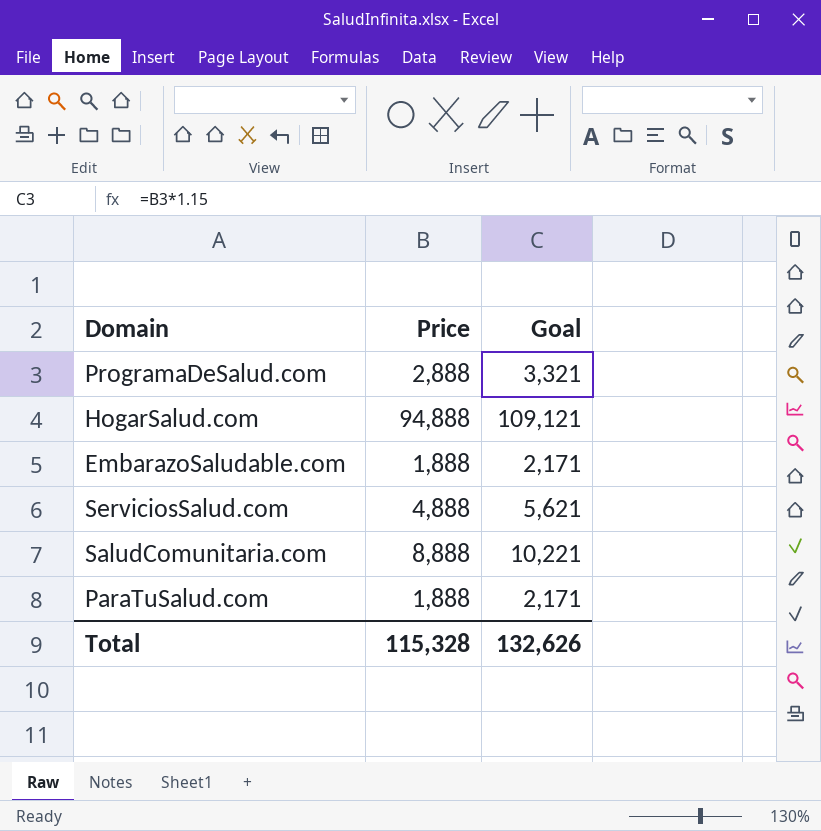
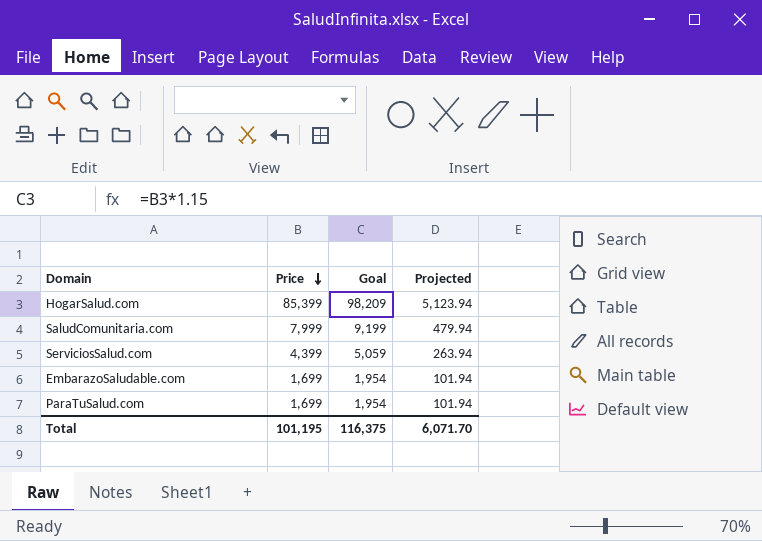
row order: none -> Price descending
column Projected | formula: none -> [Price] * 0.06
row ProgramaDeSalud.com: 2,888 | 3,321 -> none
HogarSalud.com | Price: 94,888 -> 85,399
HogarSalud.com | Goal: 109,121 -> 98,209
SaludComunitaria.com | Price: 8,888 -> 7,999
SaludComunitaria.com | Goal: 10,221 -> 9,199
ServiciosSalud.com | Price: 4,888 -> 4,399
ServiciosSalud.com | Goal: 5,621 -> 5,059
EmbarazoSaludable.com | Price: 1,888 -> 1,699
EmbarazoSaludable.com | Goal: 2,171 -> 1,954
ParaTuSalud.com | Price: 1,888 -> 1,699
ParaTuSalud.com | Goal: 2,171 -> 1,954
Total | Price: 115,328 -> 101,195
Total | Goal: 132,626 -> 116,375

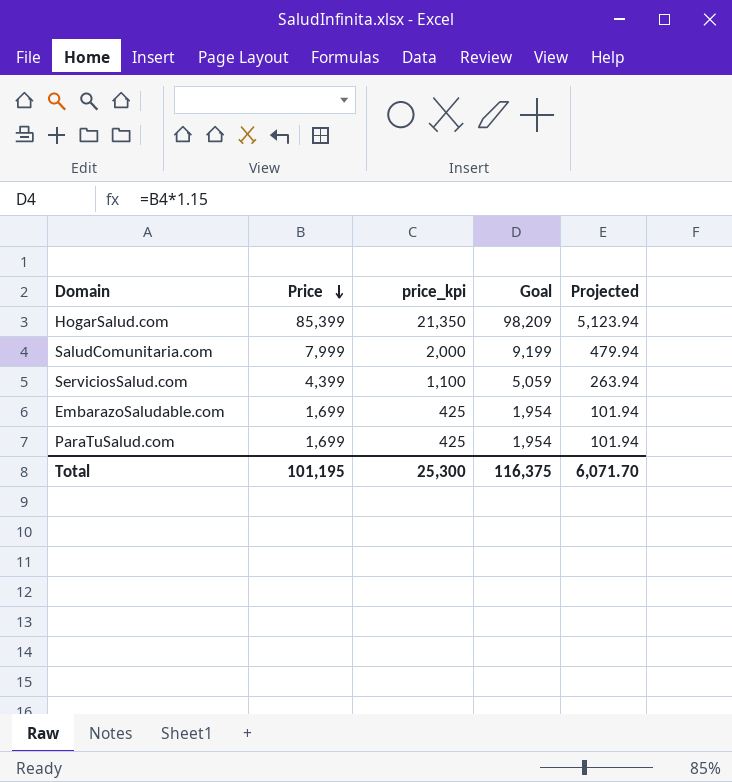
column price_kpi | formula: none -> [Price] * 0.25

